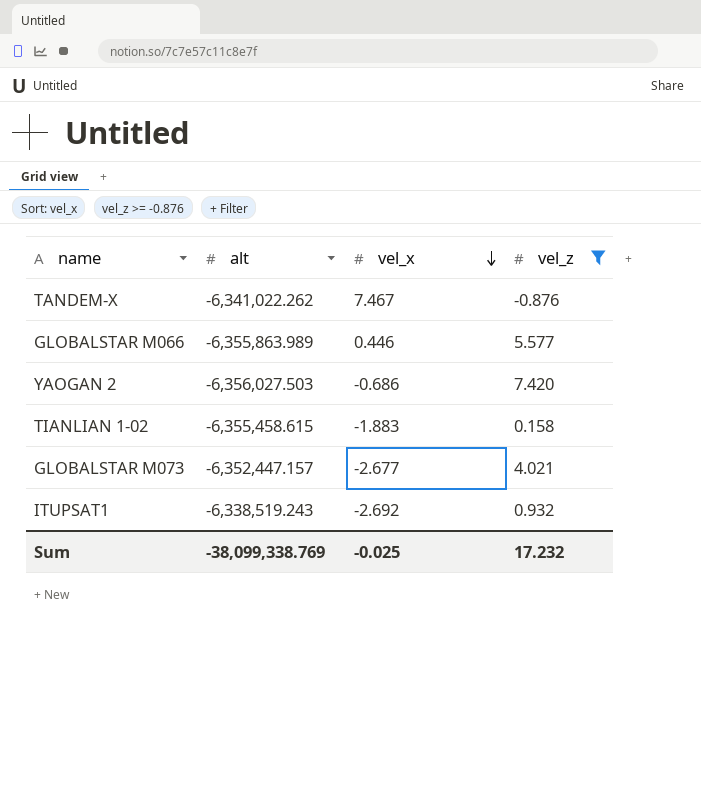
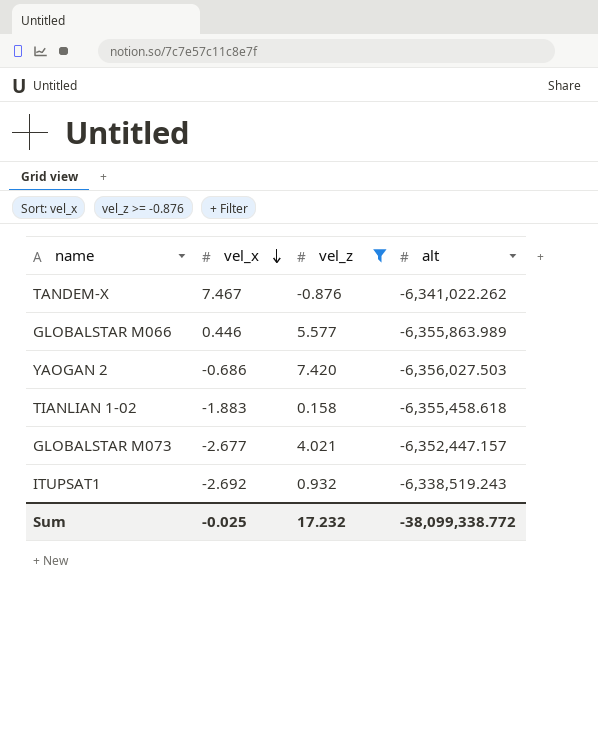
column alt | position: 2 -> 4
TIANLIAN 1-02 | alt: -6,355,458.615 -> -6,355,458.618
Sum | alt: -38,099,338.769 -> -38,099,338.772

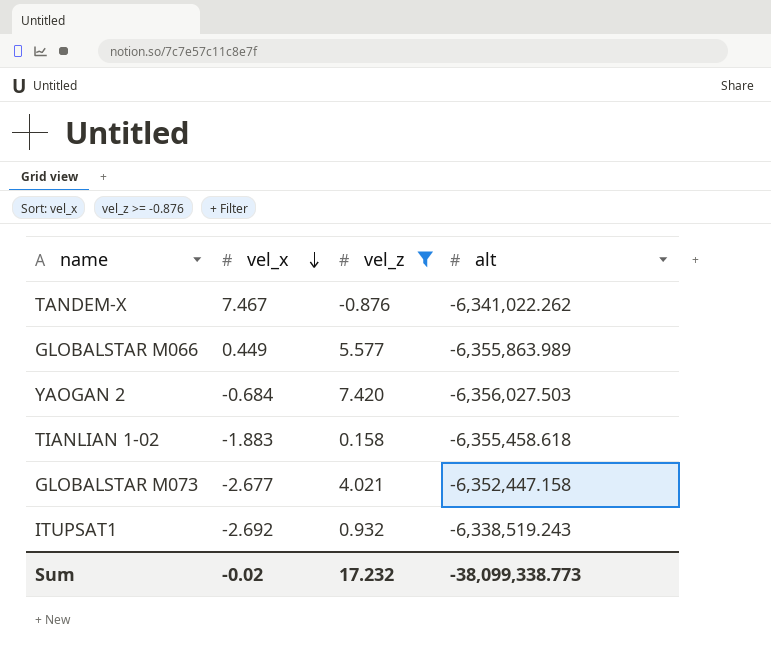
GLOBALSTAR M066 | vel_x: 0.446 -> 0.449
YAOGAN 2 | vel_x: -0.686 -> -0.684
GLOBALSTAR M073 | alt: -6,352,447.157 -> -6,352,447.158
Sum | vel_x: -0.025 -> -0.02
Sum | alt: -38,099,338.772 -> -38,099,338.773

